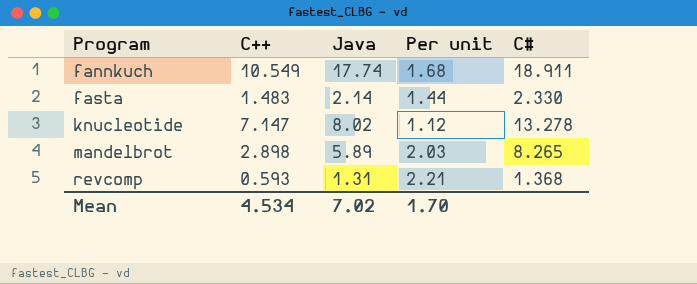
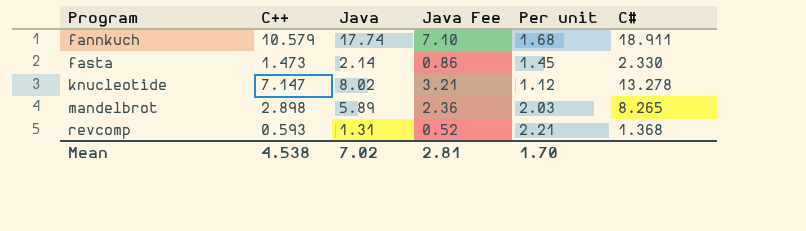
column Java Fee | formula: none -> [Java] * 0.4
fannkuch | C++: 10.549 -> 10.579
fasta | C++: 1.483 -> 1.473
fasta | Per unit: 1.44 -> 1.45
Mean | C++: 4.534 -> 4.538

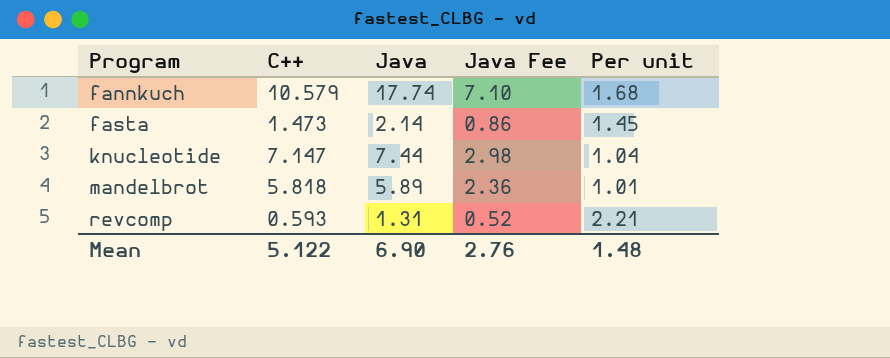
column C# | position: 6 -> none
knucleotide | Java: 8.02 -> 7.44
knucleotide | Java Fee: 3.21 -> 2.98
knucleotide | Per unit: 1.12 -> 1.04
mandelbrot | C++: 2.898 -> 5.818
mandelbrot | Per unit: 2.03 -> 1.01
Mean | C++: 4.538 -> 5.122
Mean | Java: 7.02 -> 6.90
Mean | Java Fee: 2.81 -> 2.76
Mean | Per unit: 1.70 -> 1.48

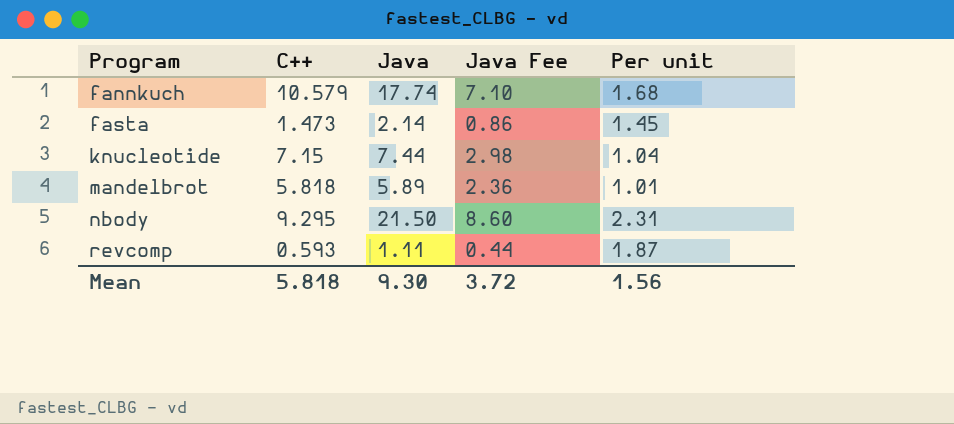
knucleotide | C++: 7.147 -> 7.15
row nbody: none -> 9.295 | 21.50 | 8.60 | 2.31
revcomp | Java: 1.31 -> 1.11
revcomp | Java Fee: 0.52 -> 0.44
revcomp | Per unit: 2.21 -> 1.87
Mean | C++: 5.122 -> 5.818
Mean | Java: 6.90 -> 9.30
Mean | Java Fee: 2.76 -> 3.72
Mean | Per unit: 1.48 -> 1.56

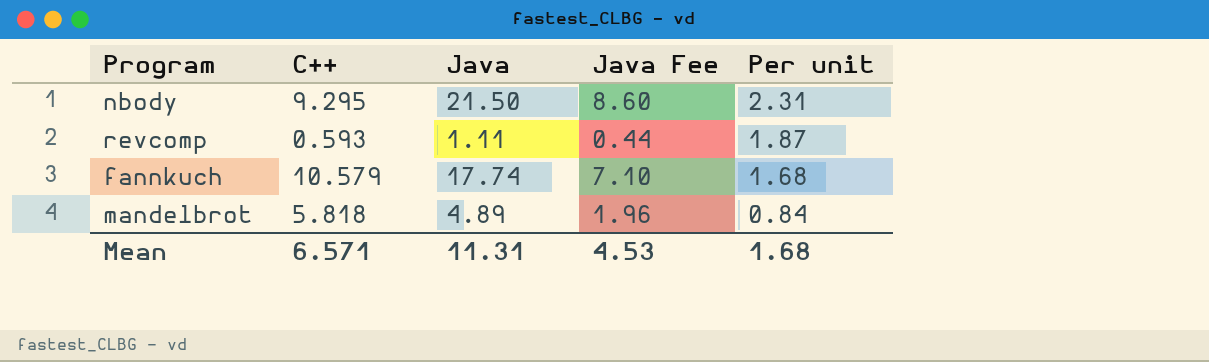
row order: Program ascending -> Per unit descending
row fasta: 1.473 | 2.14 | 0.86 | 1.45 -> none
row knucleotide: 7.15 | 7.44 | 2.98 | 1.04 -> none
mandelbrot | Java: 5.89 -> 4.89
mandelbrot | Java Fee: 2.36 -> 1.96
mandelbrot | Per unit: 1.01 -> 0.84
Mean | C++: 5.818 -> 6.571
Mean | Java: 9.30 -> 11.31
Mean | Java Fee: 3.72 -> 4.53
Mean | Per unit: 1.56 -> 1.68

